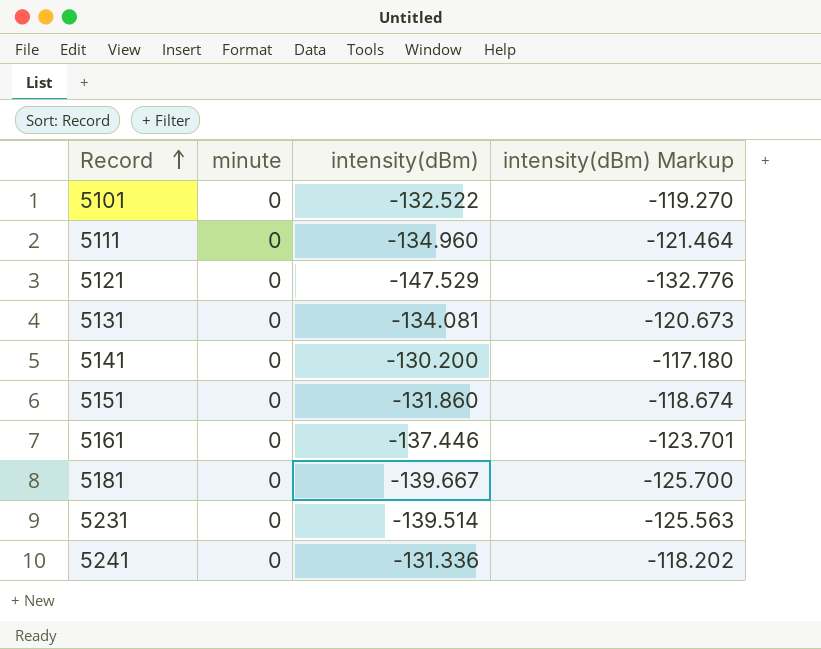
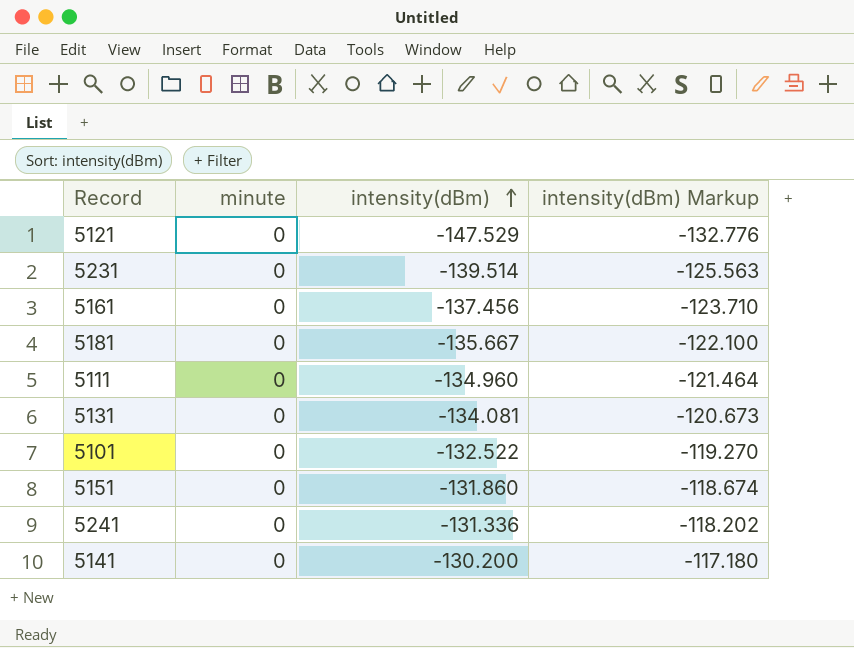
row order: Record ascending -> intensity(dBm) ascending
5161 | intensity(dBm): -137.446 -> -137.456
5161 | intensity(dBm) Markup: -123.701 -> -123.710
5181 | intensity(dBm): -139.667 -> -135.667
5181 | intensity(dBm) Markup: -125.700 -> -122.100

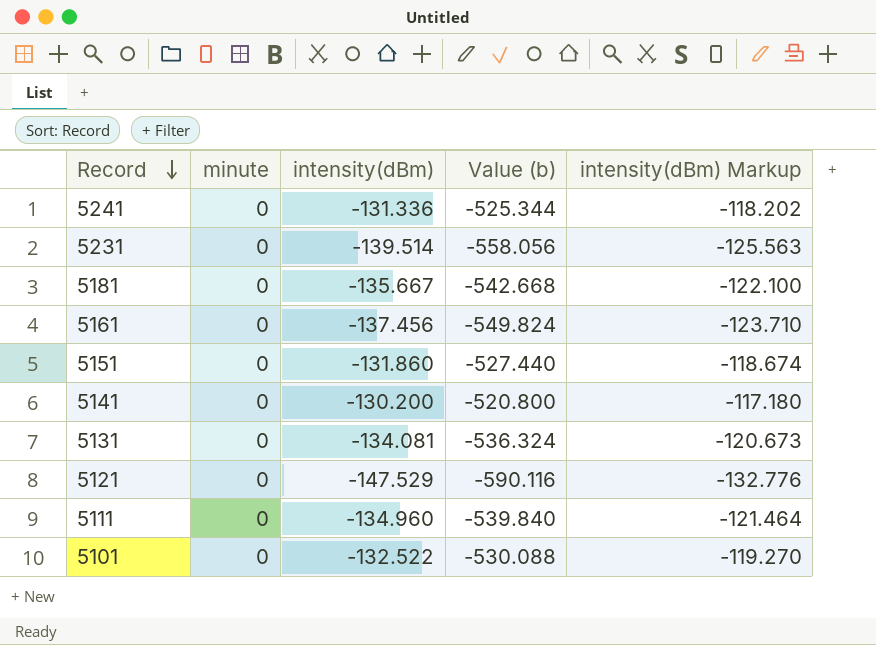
row order: intensity(dBm) ascending -> Record descending
column Value (b) | formula: none -> [intensity(dBm)] * 4

